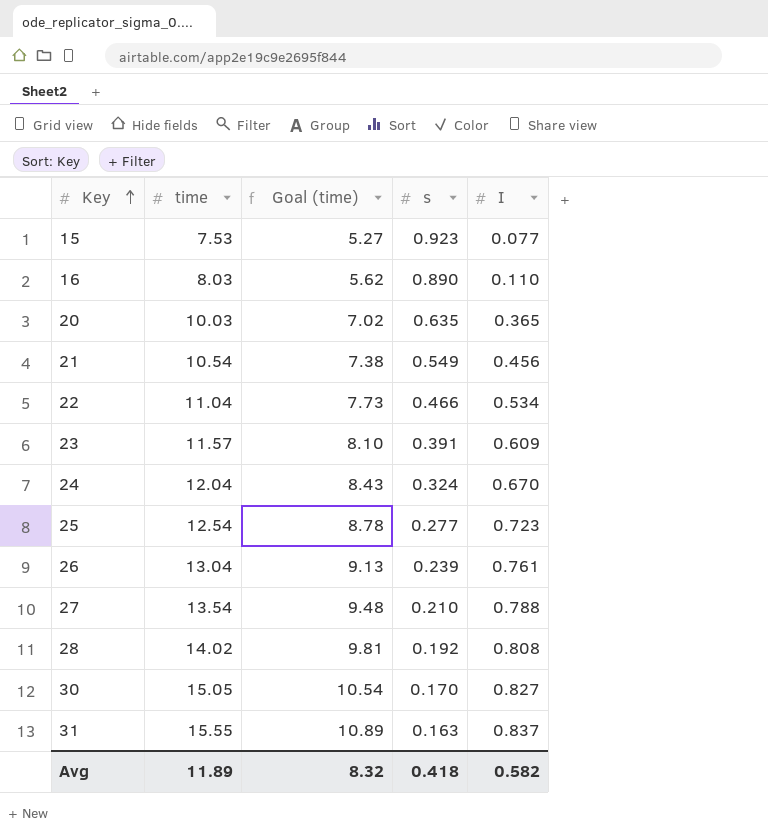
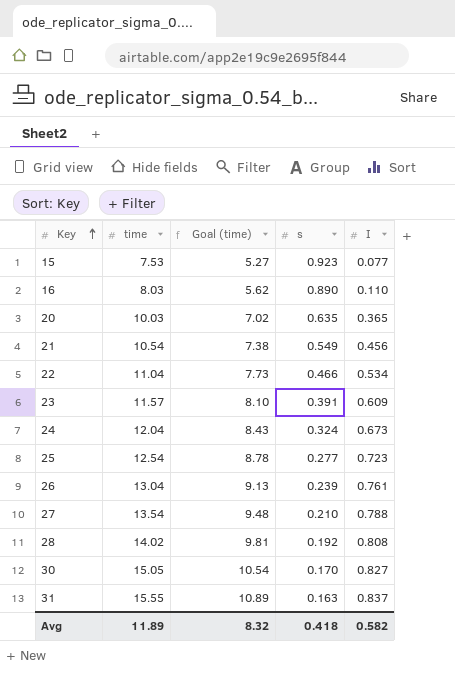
24 | I: 0.670 -> 0.673

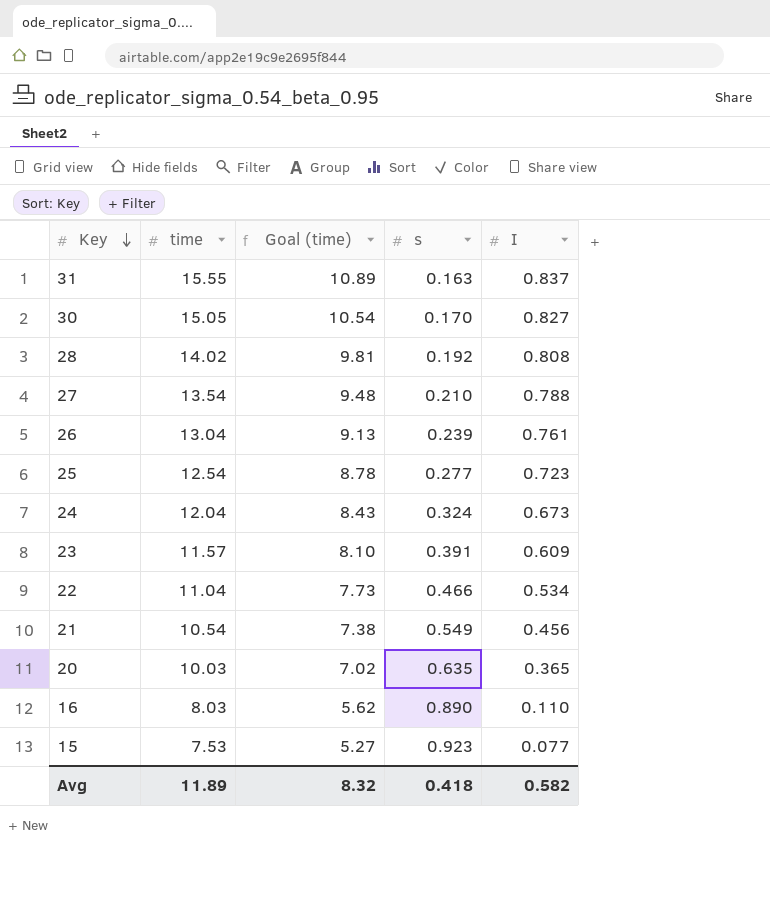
row order: Key ascending -> Key descending

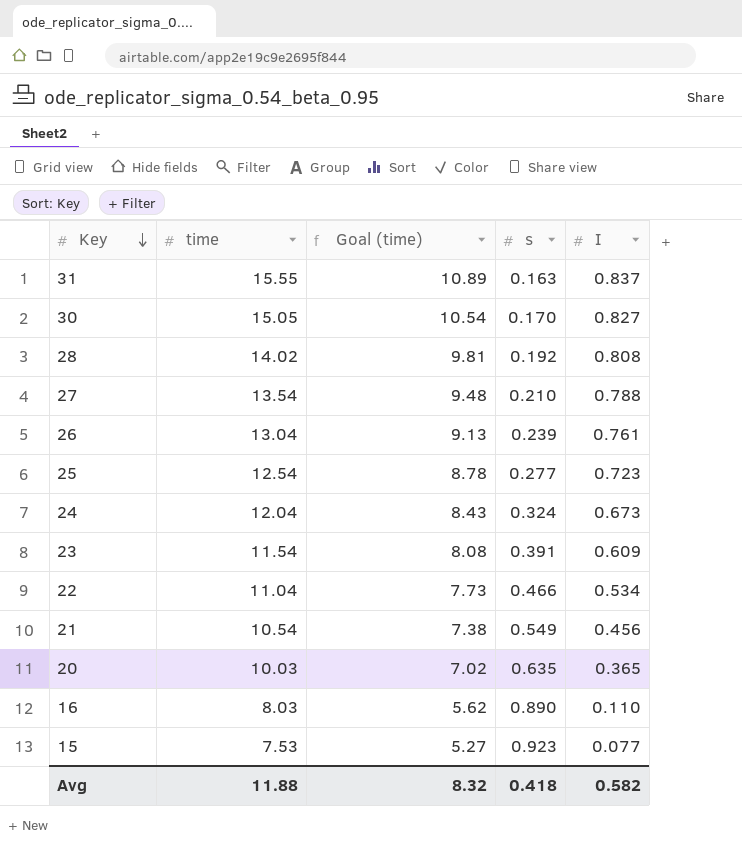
23 | time: 11.57 -> 11.54
23 | Goal (time): 8.10 -> 8.08
Avg | time: 11.89 -> 11.88

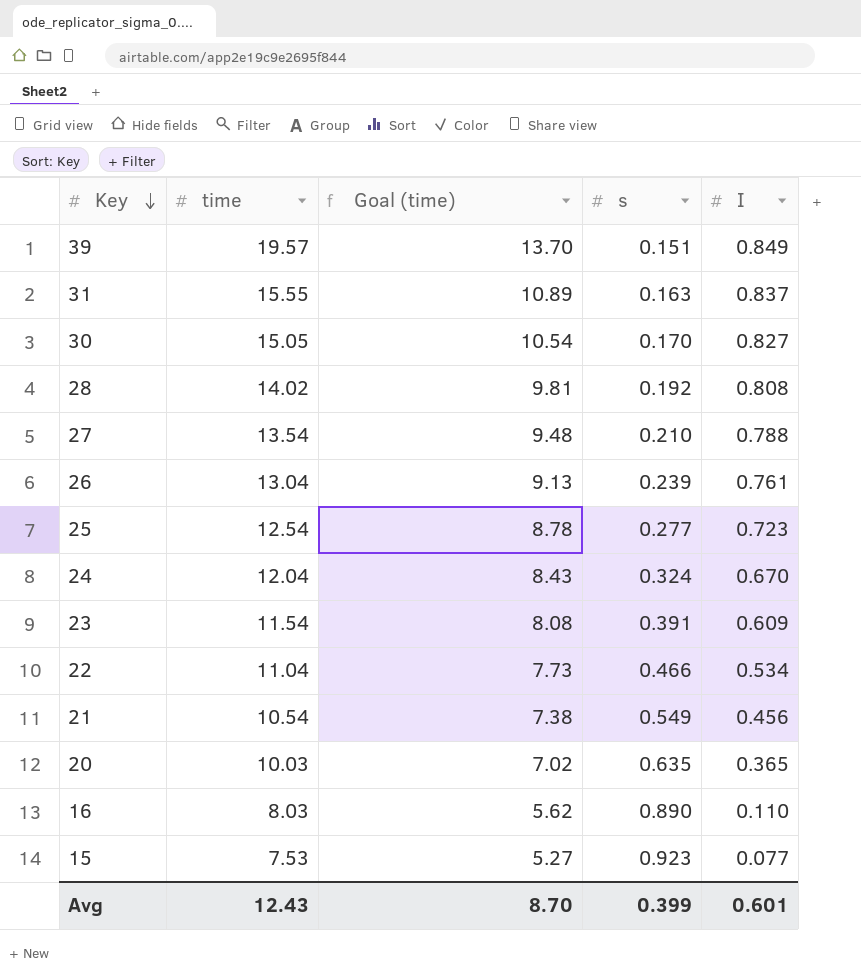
row 39: none -> 19.57 | 13.70 | 0.151 | 0.849
24 | I: 0.673 -> 0.670
Avg | time: 11.88 -> 12.43
Avg | Goal (time): 8.32 -> 8.70
Avg | s: 0.418 -> 0.399
Avg | I: 0.582 -> 0.601

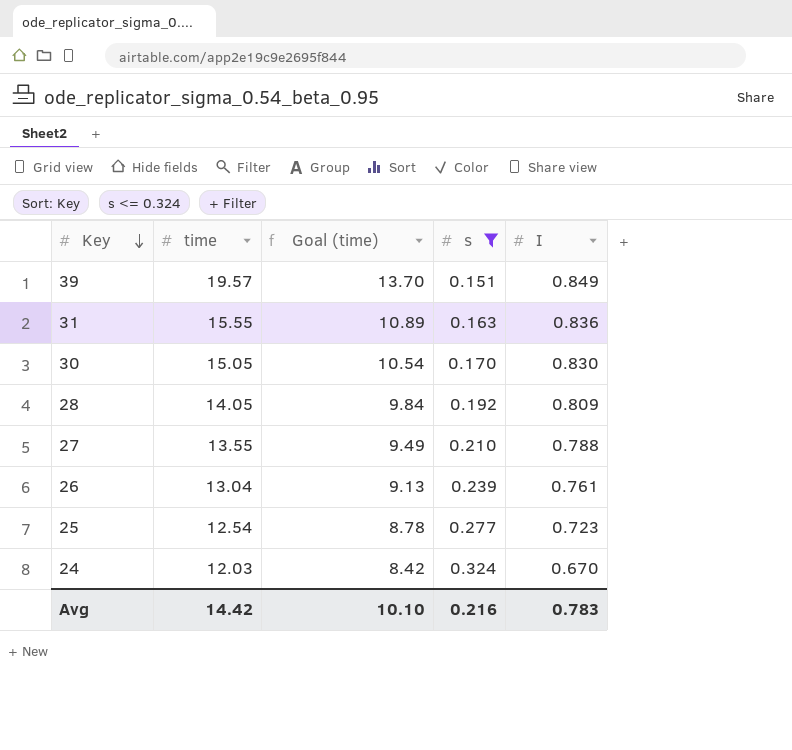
filter: none -> s <= 0.324
31 | I: 0.837 -> 0.836
30 | I: 0.827 -> 0.830
28 | time: 14.02 -> 14.05
28 | Goal (time): 9.81 -> 9.84
28 | I: 0.808 -> 0.809
27 | time: 13.54 -> 13.55
27 | Goal (time): 9.48 -> 9.49
24 | time: 12.04 -> 12.03
24 | Goal (time): 8.43 -> 8.42
Avg | time: 12.43 -> 14.42
Avg | Goal (time): 8.70 -> 10.10
Avg | s: 0.399 -> 0.216
Avg | I: 0.601 -> 0.783

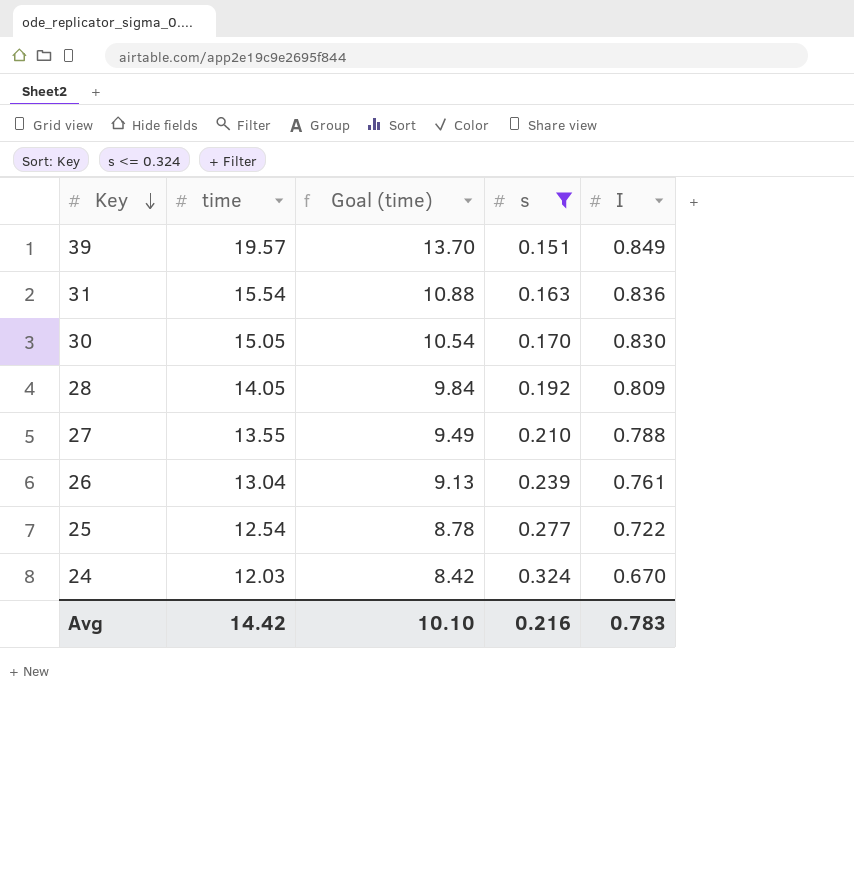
31 | time: 15.55 -> 15.54
31 | Goal (time): 10.89 -> 10.88
25 | I: 0.723 -> 0.722

